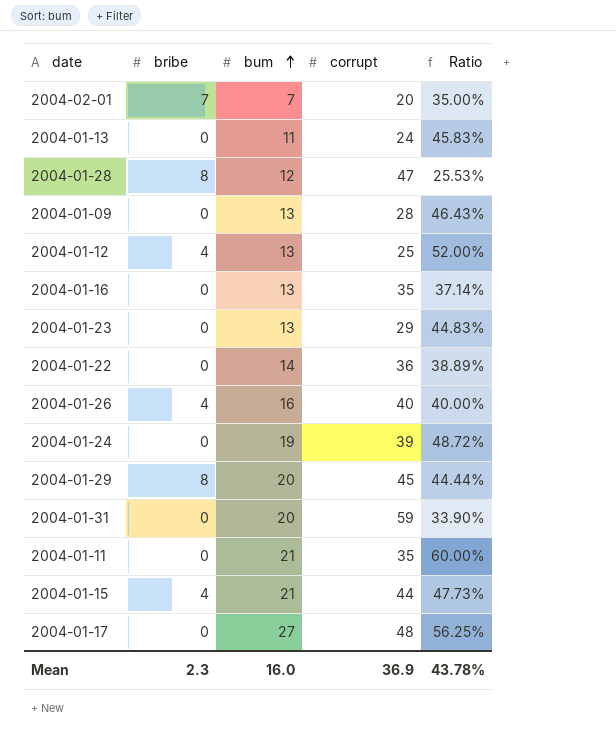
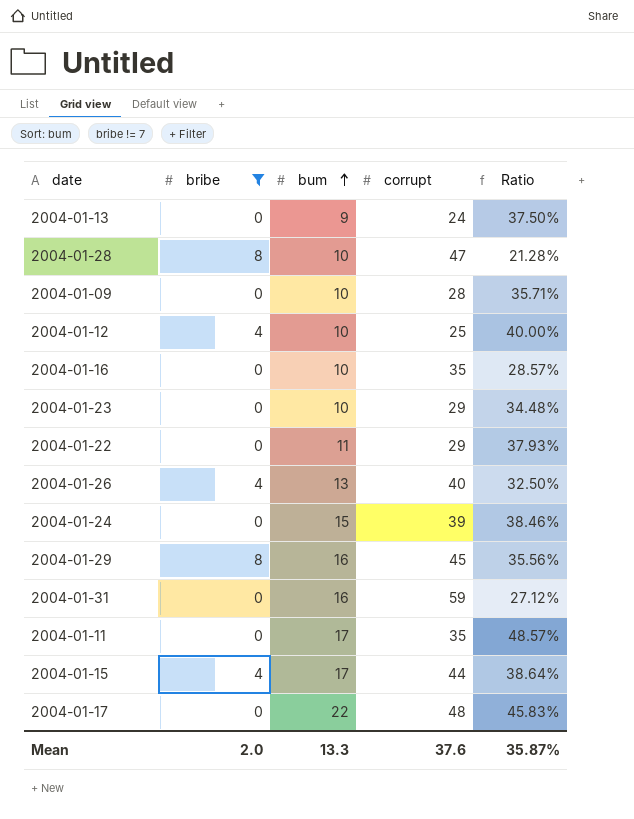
filter: none -> bribe != 7
2004-01-13 | bum: 11 -> 9
2004-01-13 | Ratio: 45.83% -> 37.50%
2004-01-28 | bum: 12 -> 10
2004-01-28 | Ratio: 25.53% -> 21.28%
2004-01-09 | bum: 13 -> 10
2004-01-09 | Ratio: 46.43% -> 35.71%
2004-01-12 | bum: 13 -> 10
2004-01-12 | Ratio: 52.00% -> 40.00%
2004-01-16 | bum: 13 -> 10
2004-01-16 | Ratio: 37.14% -> 28.57%
2004-01-23 | bum: 13 -> 10
2004-01-23 | Ratio: 44.83% -> 34.48%
2004-01-22 | bum: 14 -> 11
2004-01-22 | corrupt: 36 -> 29
2004-01-22 | Ratio: 38.89% -> 37.93%
2004-01-26 | bum: 16 -> 13
2004-01-26 | Ratio: 40.00% -> 32.50%
2004-01-24 | bum: 19 -> 15
2004-01-24 | Ratio: 48.72% -> 38.46%
2004-01-29 | bum: 20 -> 16
2004-01-29 | Ratio: 44.44% -> 35.56%
2004-01-31 | bum: 20 -> 16
2004-01-31 | Ratio: 33.90% -> 27.12%
2004-01-11 | bum: 21 -> 17
2004-01-11 | Ratio: 60.00% -> 48.57%
2004-01-15 | bum: 21 -> 17
2004-01-15 | Ratio: 47.73% -> 38.64%
2004-01-17 | bum: 27 -> 22
2004-01-17 | Ratio: 56.25% -> 45.83%
Mean | bribe: 2.3 -> 2.0
Mean | bum: 16.0 -> 13.3
Mean | corrupt: 36.9 -> 37.6
Mean | Ratio: 43.78% -> 35.87%

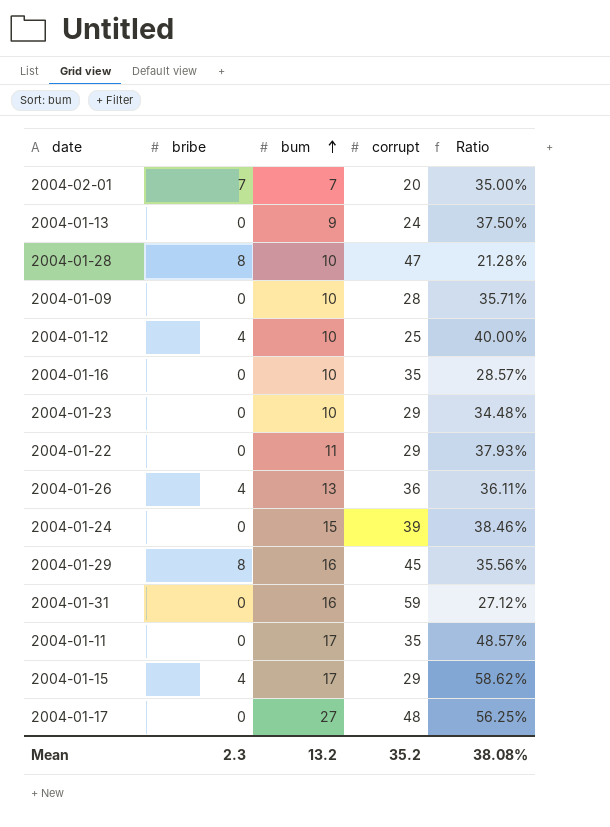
filter: bribe != 7 -> none
2004-01-26 | corrupt: 40 -> 36
2004-01-26 | Ratio: 32.50% -> 36.11%
2004-01-15 | corrupt: 44 -> 29
2004-01-15 | Ratio: 38.64% -> 58.62%
2004-01-17 | bum: 22 -> 27
2004-01-17 | Ratio: 45.83% -> 56.25%
Mean | bribe: 2.0 -> 2.3
Mean | bum: 13.3 -> 13.2
Mean | corrupt: 37.6 -> 35.2
Mean | Ratio: 35.87% -> 38.08%

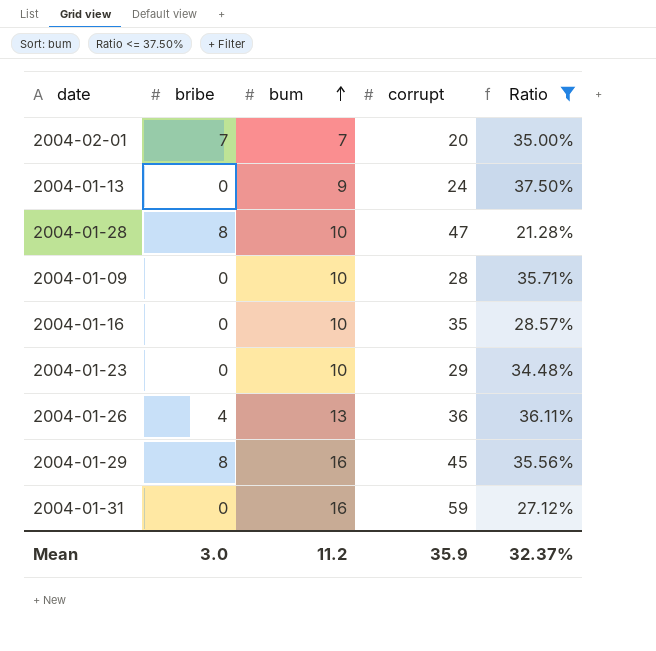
filter: none -> Ratio <= 37.50%
Mean | bribe: 2.3 -> 3.0
Mean | bum: 13.2 -> 11.2
Mean | corrupt: 35.2 -> 35.9
Mean | Ratio: 38.08% -> 32.37%

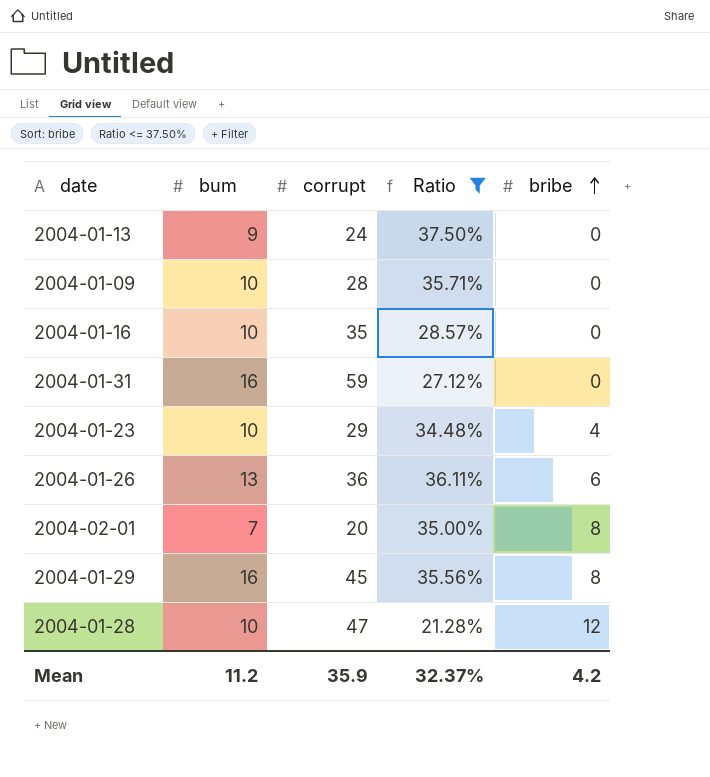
row order: bum ascending -> bribe ascending
column bribe | position: 2 -> 5
2004-01-23 | bribe: 0 -> 4
2004-01-26 | bribe: 4 -> 6
2004-02-01 | bribe: 7 -> 8
2004-01-28 | bribe: 8 -> 12
Mean | bribe: 3.0 -> 4.2

